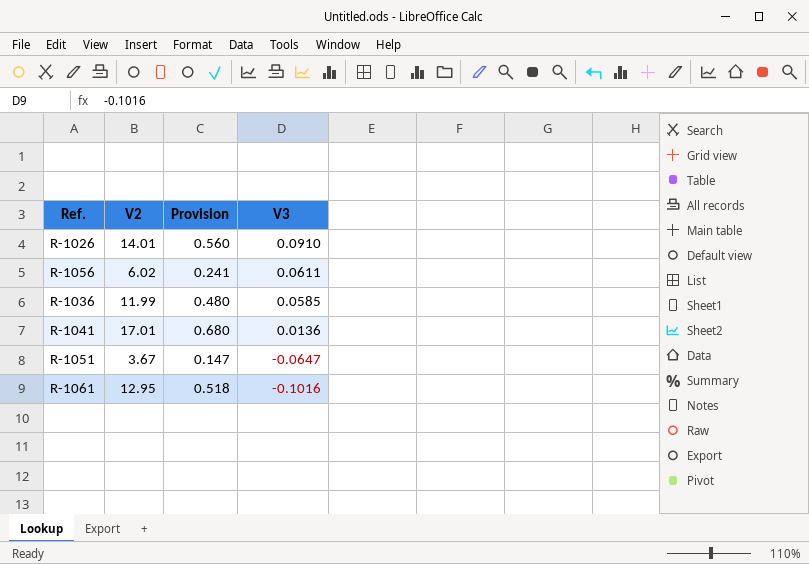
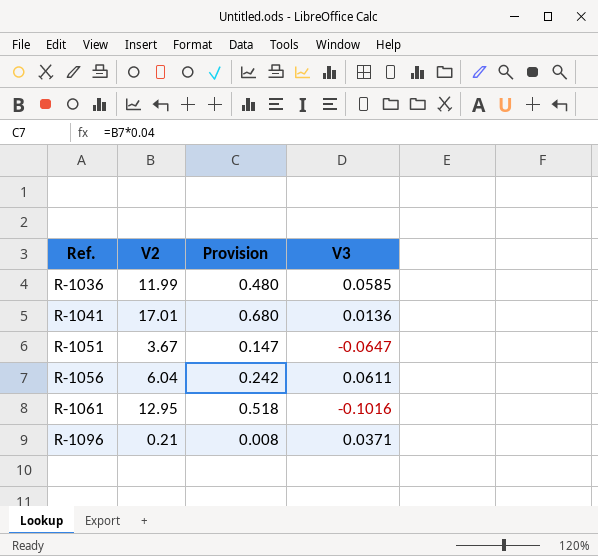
row order: V3 descending -> Ref. ascending
row R-1026: 14.01 | 0.560 | 0.0910 -> none
R-1056 | V2: 6.02 -> 6.04
R-1056 | Provision: 0.241 -> 0.242
row R-1096: none -> 0.21 | 0.008 | 0.0371

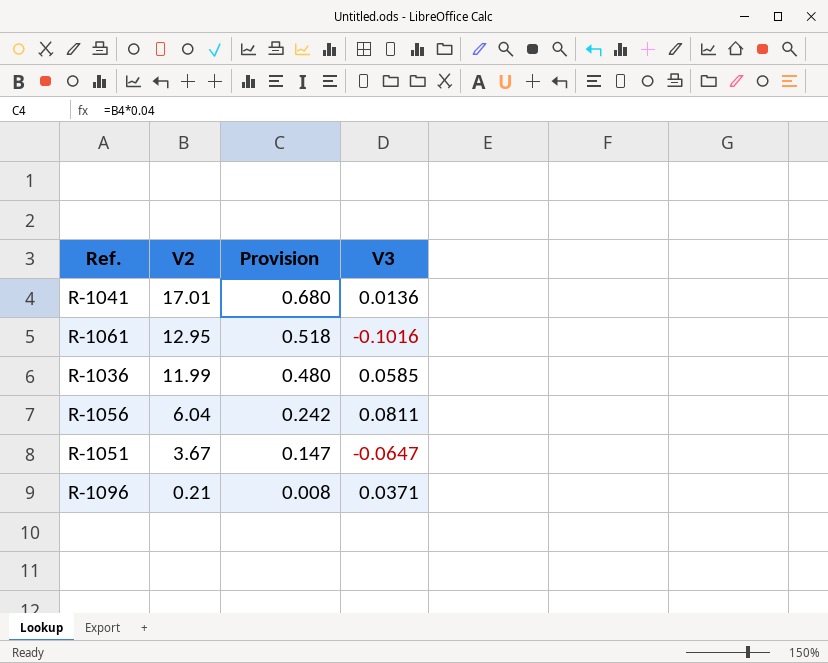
row order: Ref. ascending -> V2 descending
R-1056 | V3: 0.0611 -> 0.0811

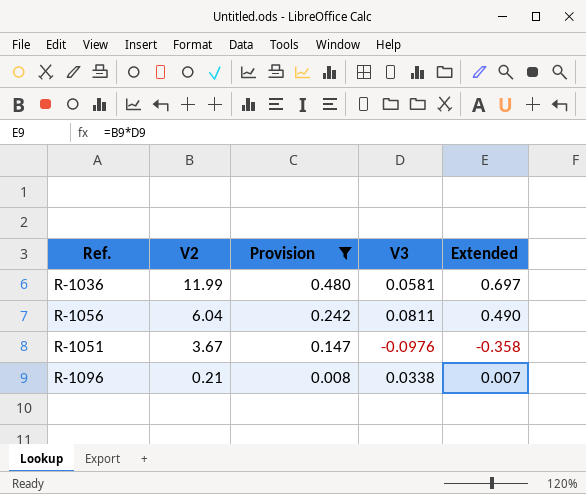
filter: none -> Provision <= 0.480
column Extended | formula: none -> [V2] * [V3]
R-1036 | V3: 0.0585 -> 0.0581
R-1051 | V3: -0.0647 -> -0.0976
R-1096 | V3: 0.0371 -> 0.0338

